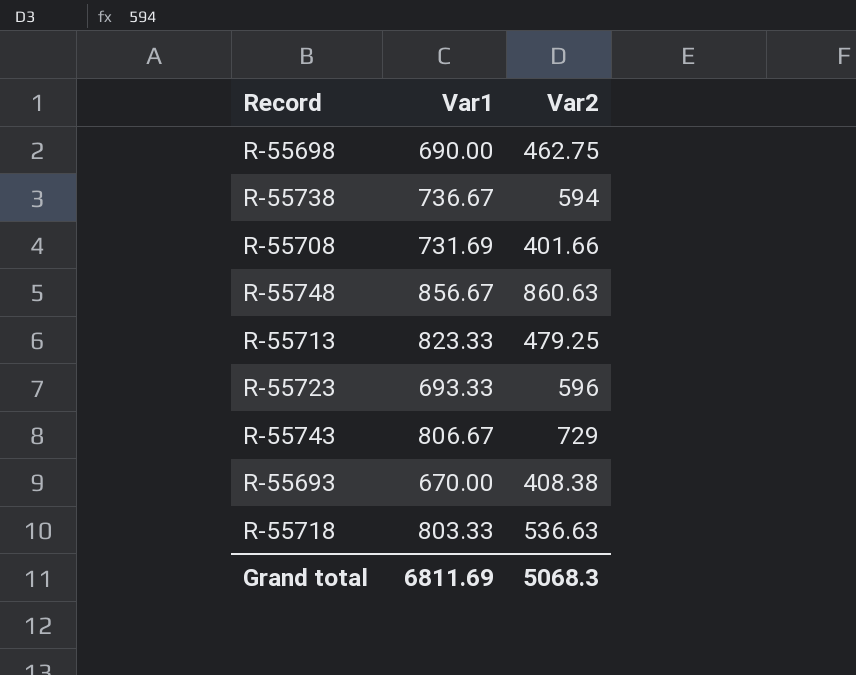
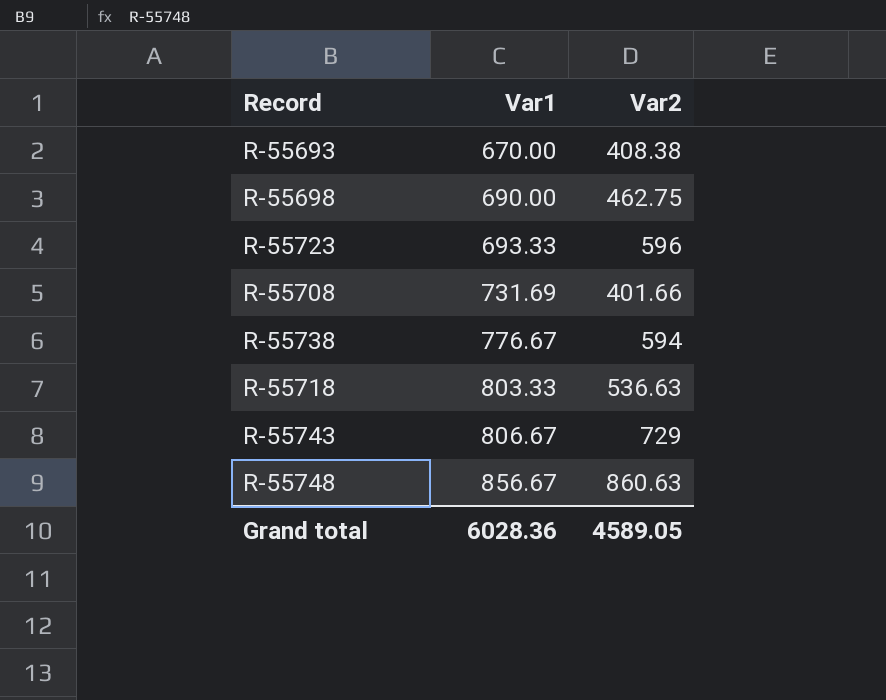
row order: none -> Var1 ascending
row R-55713: 823.33 | 479.25 -> none
R-55738 | Var1: 736.67 -> 776.67
Grand total | Var1: 6811.69 -> 6028.36
Grand total | Var2: 5068.3 -> 4589.05

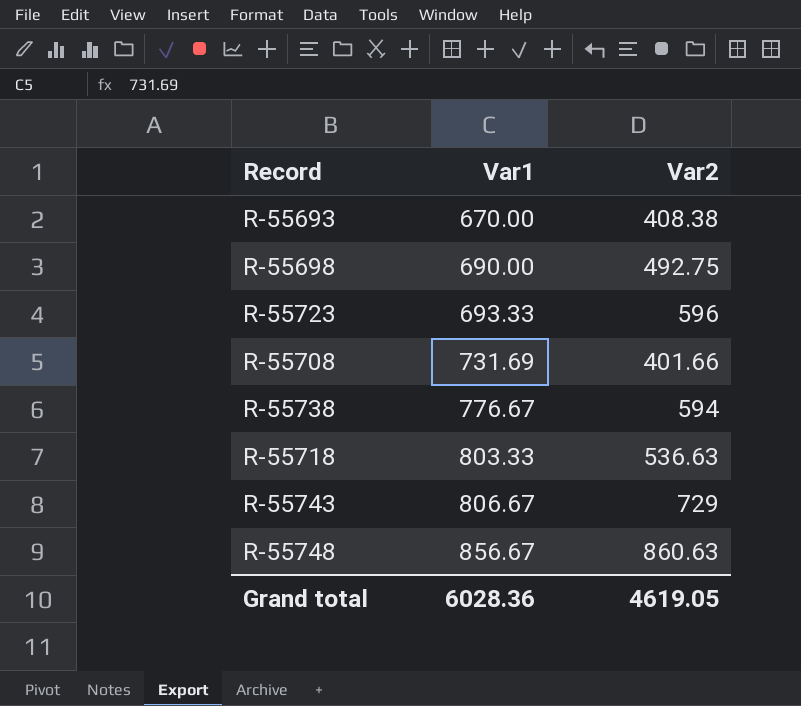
R-55698 | Var2: 462.75 -> 492.75
Grand total | Var2: 4589.05 -> 4619.05

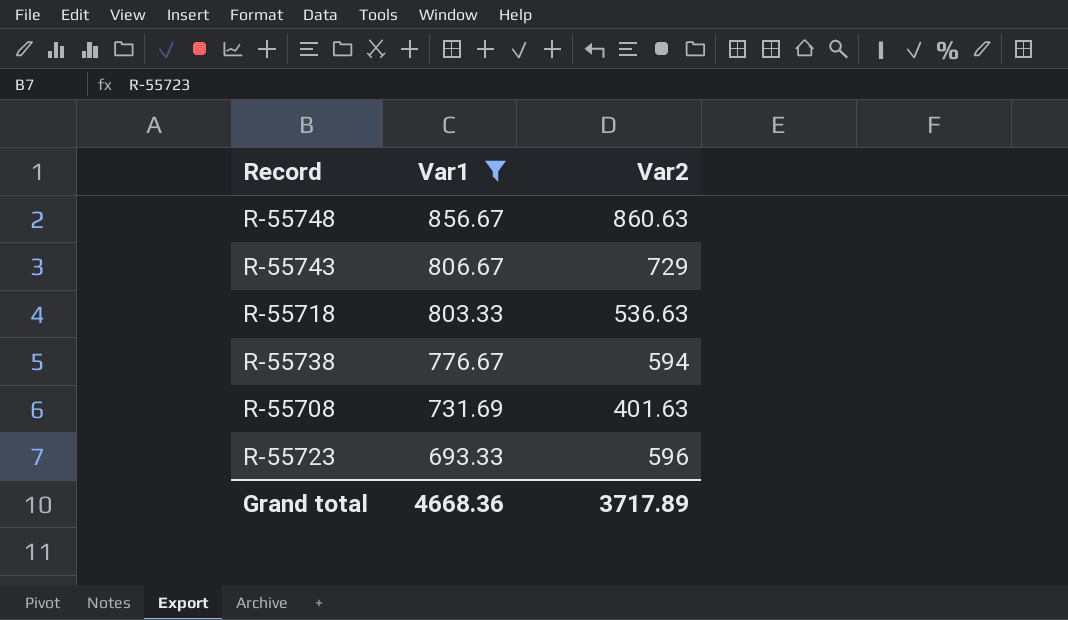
filter: none -> Var1 >= 693.33
row order: Var1 ascending -> Var1 descending
R-55708 | Var2: 401.66 -> 401.63
Grand total | Var1: 6028.36 -> 4668.36
Grand total | Var2: 4619.05 -> 3717.89

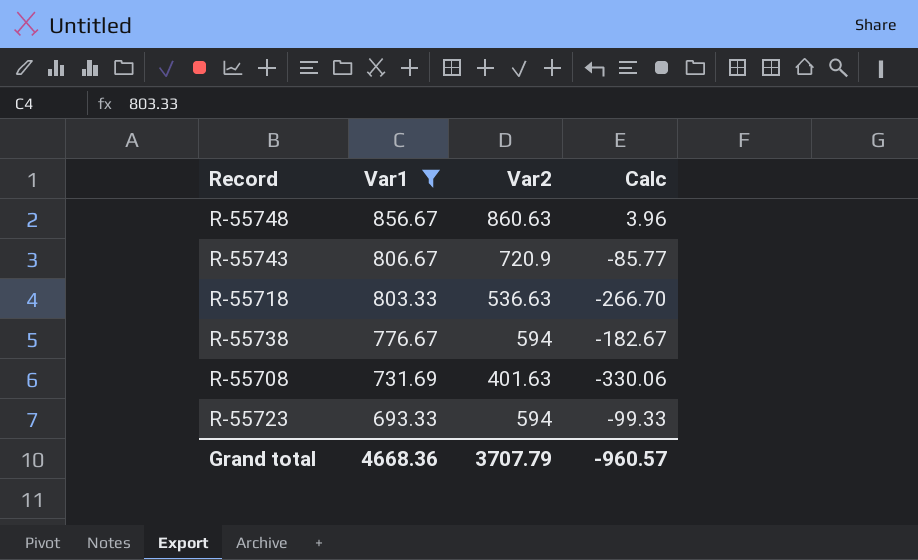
column Calc | formula: none -> [Var2] - [Var1]
R-55743 | Var2: 729 -> 720.9
R-55723 | Var2: 596 -> 594
Grand total | Var2: 3717.89 -> 3707.79

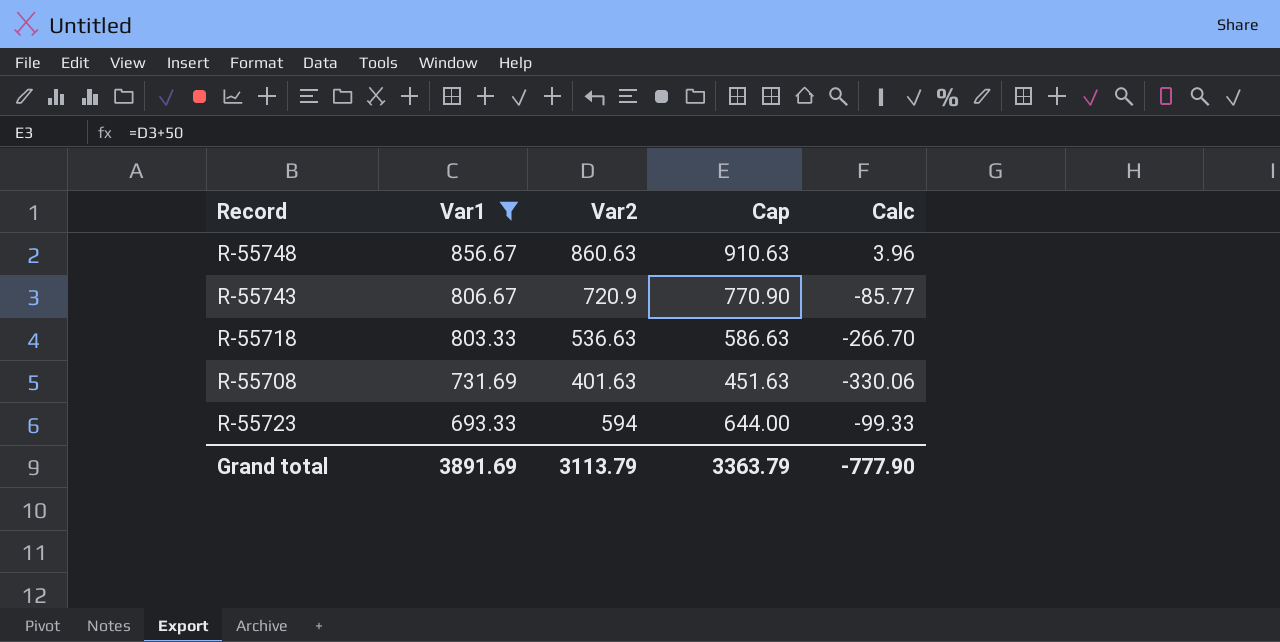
column Cap | formula: none -> [Var2] + 50
row R-55738: 776.67 | 594 | -182.67 -> none
Grand total | Var1: 4668.36 -> 3891.69
Grand total | Var2: 3707.79 -> 3113.79
Grand total | Calc: -960.57 -> -777.90

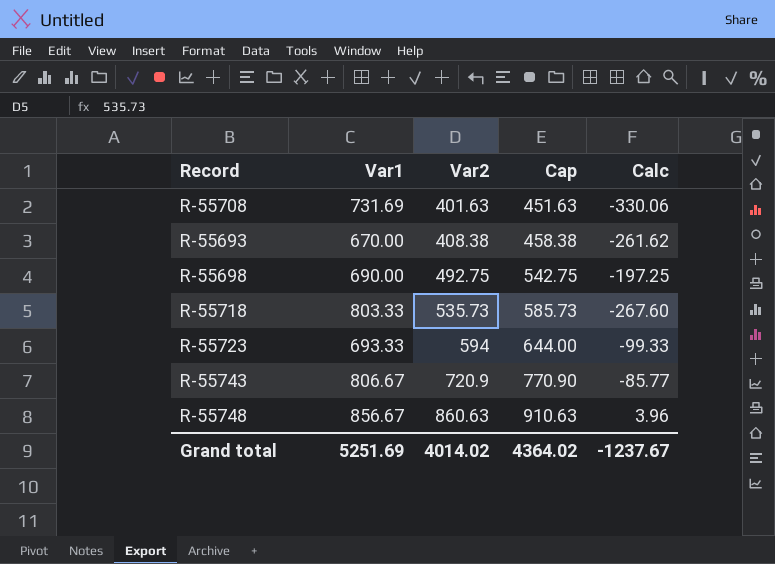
filter: Var1 >= 693.33 -> none
row order: Var1 descending -> Var2 ascending
R-55718 | Var2: 536.63 -> 535.73
R-55718 | Cap: 586.63 -> 585.73
R-55718 | Calc: -266.70 -> -267.60
Grand total | Var1: 3891.69 -> 5251.69
Grand total | Var2: 3113.79 -> 4014.02
Grand total | Cap: 3363.79 -> 4364.02
Grand total | Calc: -777.90 -> -1237.67

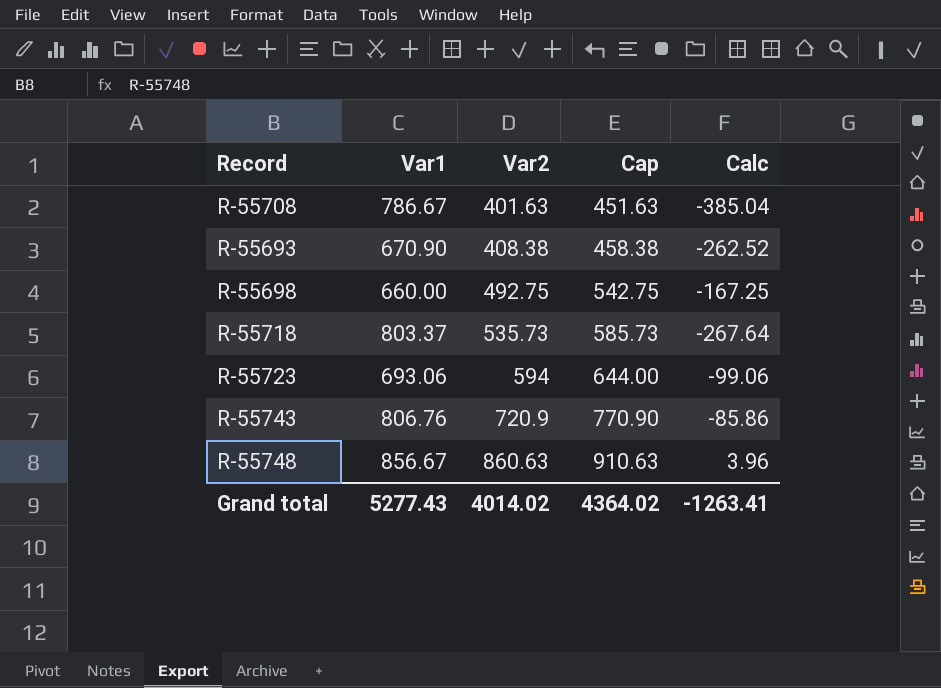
R-55708 | Var1: 731.69 -> 786.67
R-55708 | Calc: -330.06 -> -385.04
R-55693 | Var1: 670.00 -> 670.90
R-55693 | Calc: -261.62 -> -262.52
R-55698 | Var1: 690.00 -> 660.00
R-55698 | Calc: -197.25 -> -167.25
R-55718 | Var1: 803.33 -> 803.37
R-55718 | Calc: -267.60 -> -267.64
R-55723 | Var1: 693.33 -> 693.06
R-55723 | Calc: -99.33 -> -99.06
R-55743 | Var1: 806.67 -> 806.76
R-55743 | Calc: -85.77 -> -85.86
Grand total | Var1: 5251.69 -> 5277.43
Grand total | Calc: -1237.67 -> -1263.41

